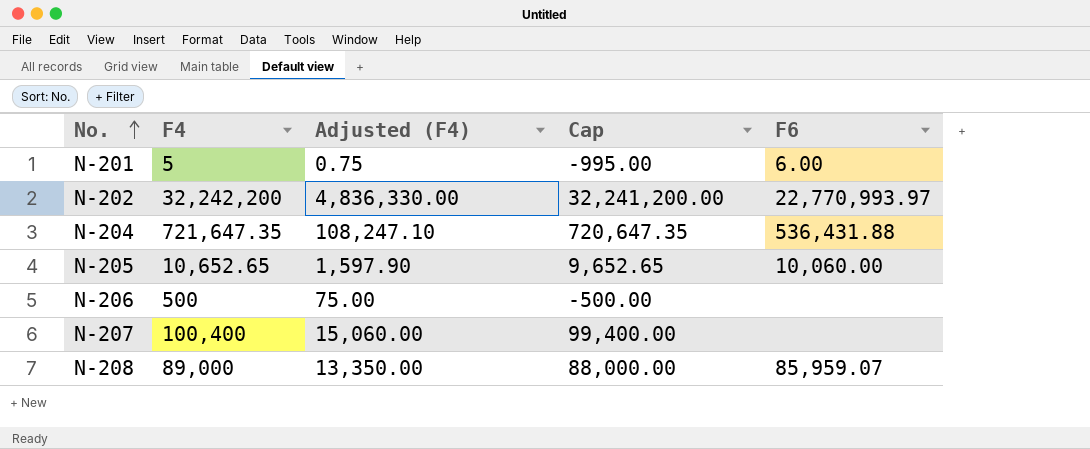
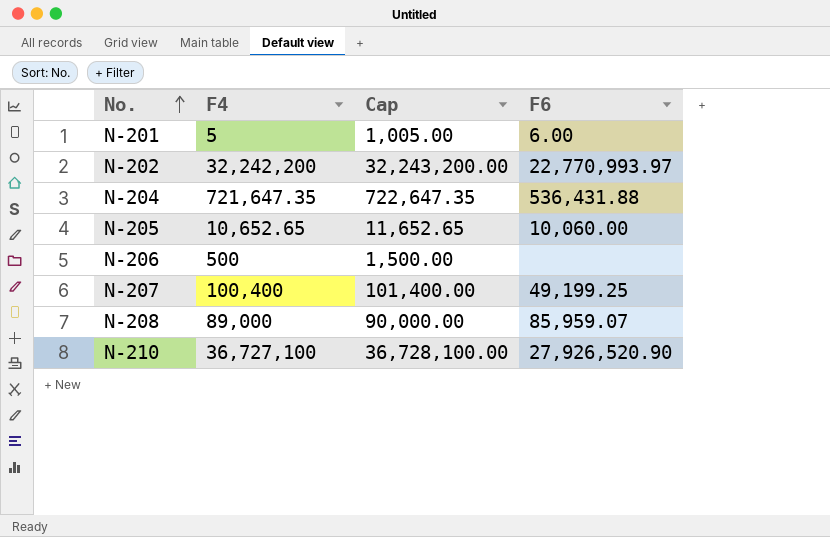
column Adjusted (F4) | formula: [F4] * 0.15 -> none
column Cap | formula: [F4] - 1000 -> [F4] + 1000
N-207 | F6: none -> 49,199.25
row N-210: none -> 36,727,100 | 36,728,100.00 | 27,926,520.90

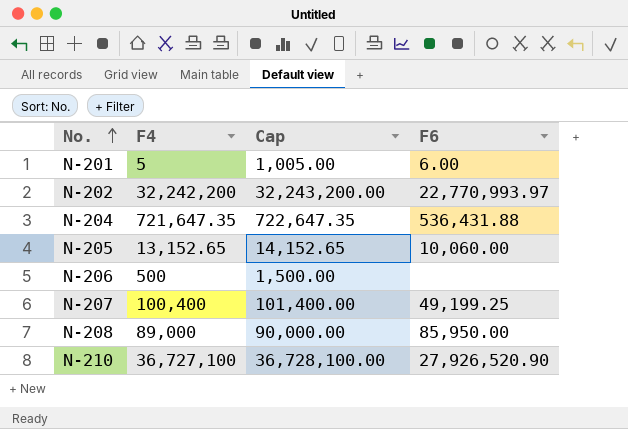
N-205 | F4: 10,652.65 -> 13,152.65
N-205 | Cap: 11,652.65 -> 14,152.65
N-208 | F6: 85,959.07 -> 85,950.00

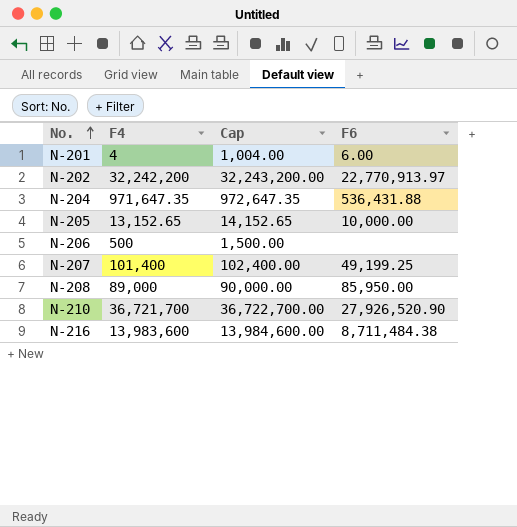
N-201 | F4: 5 -> 4
N-201 | Cap: 1,005.00 -> 1,004.00
N-202 | F6: 22,770,993.97 -> 22,770,913.97
N-204 | F4: 721,647.35 -> 971,647.35
N-204 | Cap: 722,647.35 -> 972,647.35
N-205 | F6: 10,060.00 -> 10,000.00
N-207 | F4: 100,400 -> 101,400
N-207 | Cap: 101,400.00 -> 102,400.00
N-210 | F4: 36,727,100 -> 36,721,700
N-210 | Cap: 36,728,100.00 -> 36,722,700.00
row N-216: none -> 13,983,600 | 13,984,600.00 | 8,711,484.38

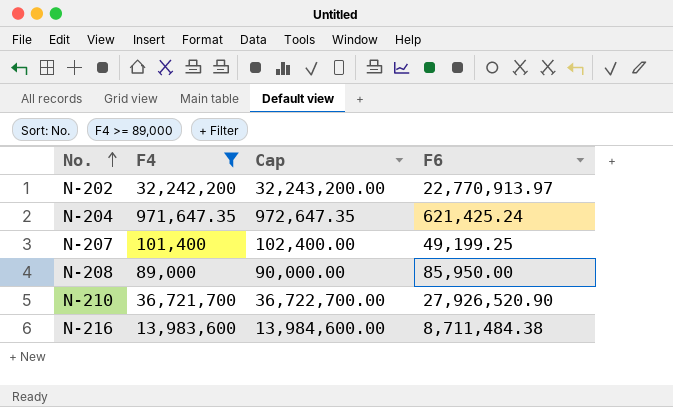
filter: none -> F4 >= 89,000
N-204 | F6: 536,431.88 -> 621,425.24

